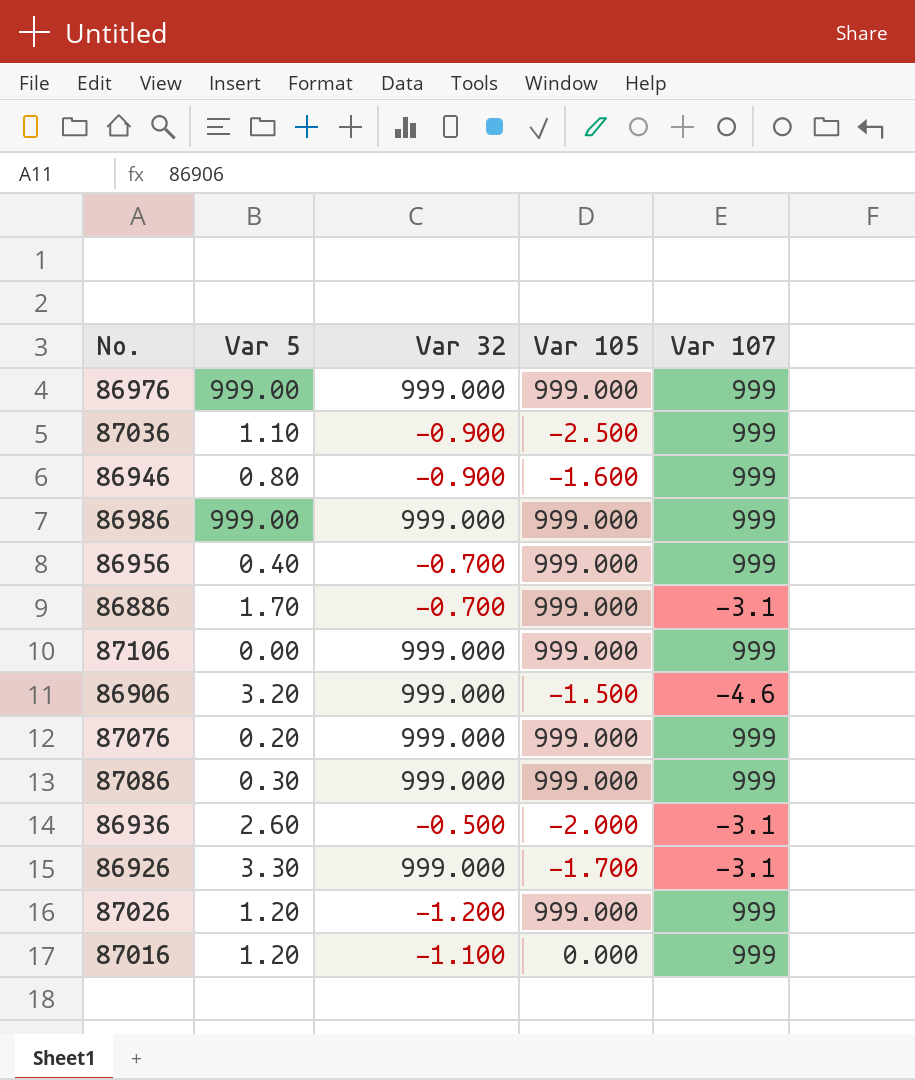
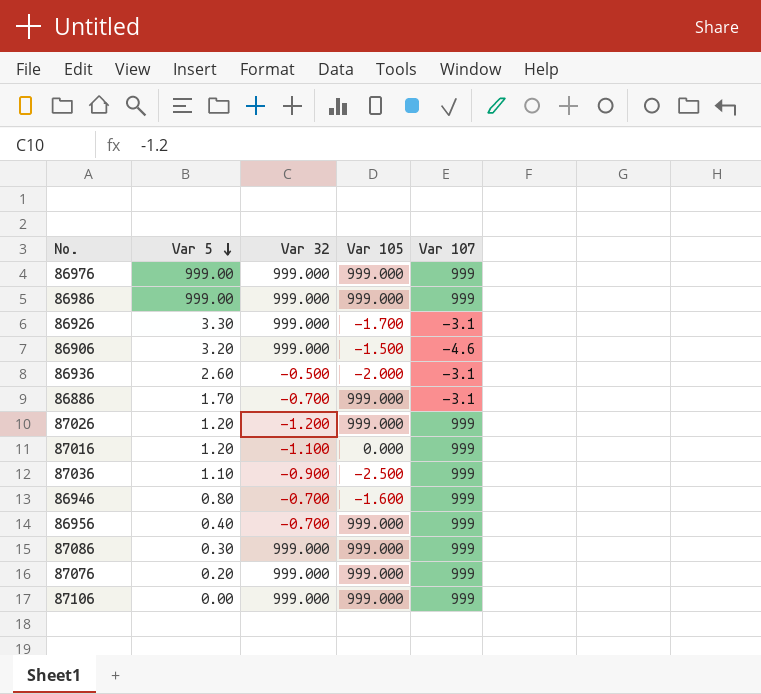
row order: none -> Var 5 descending
86946 | Var 32: -0.900 -> -0.700

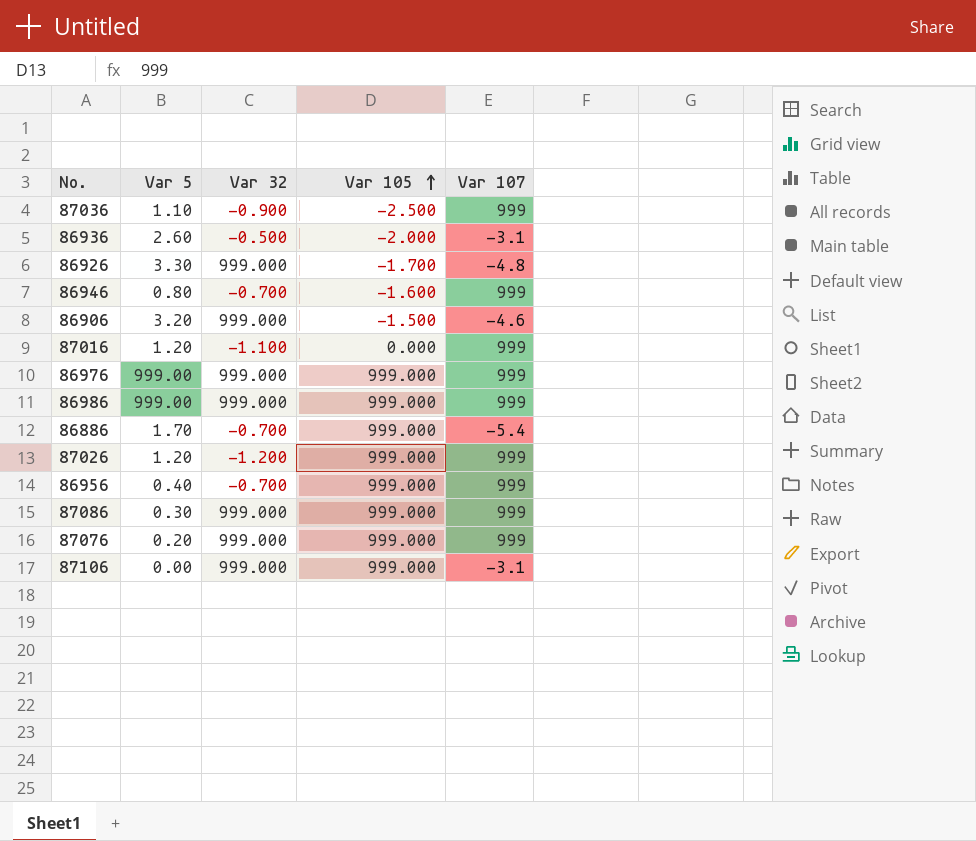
row order: Var 5 descending -> Var 105 ascending
86926 | Var 107: -3.1 -> -4.8
86886 | Var 107: -3.1 -> -5.4
87106 | Var 107: 999 -> -3.1

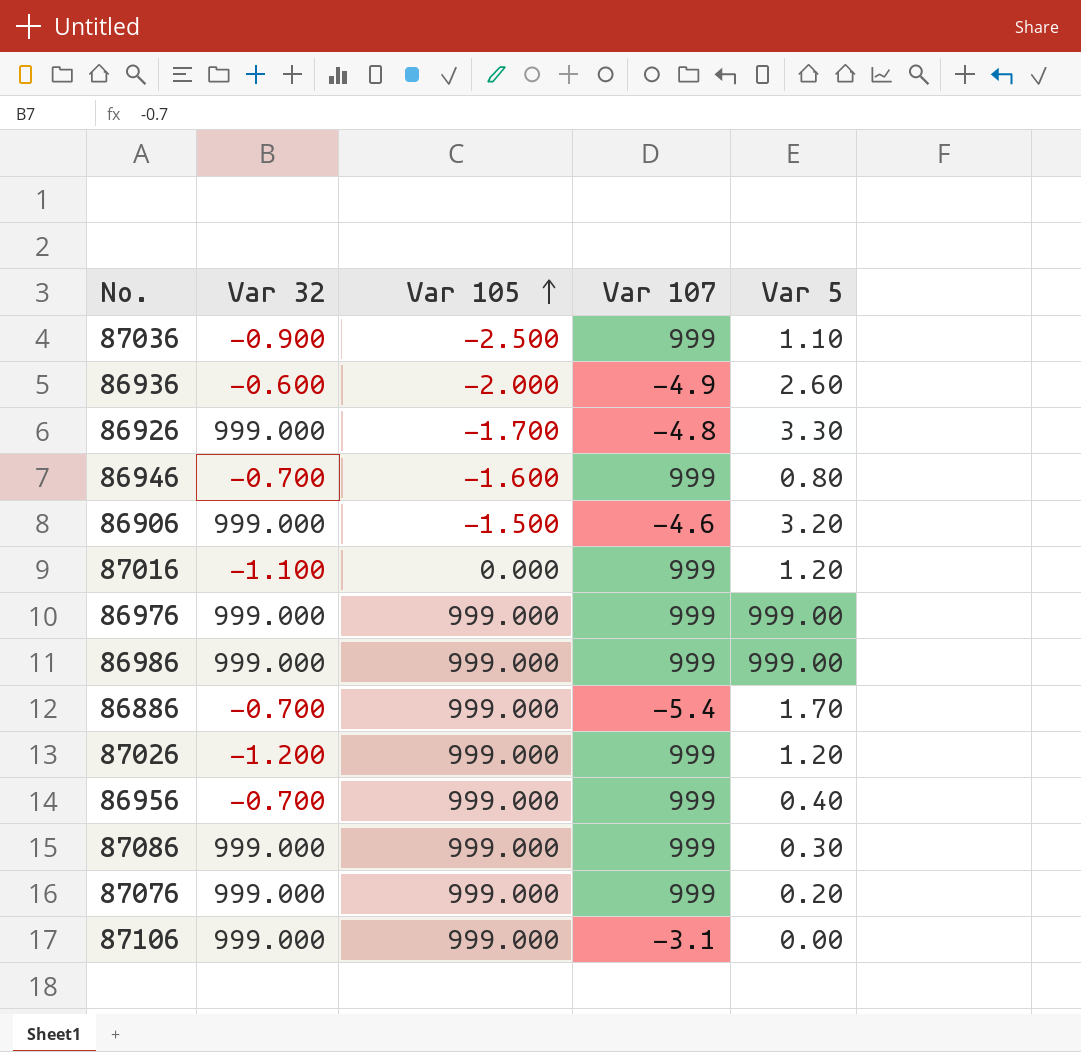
column Var 5 | position: 2 -> 5
86936 | Var 32: -0.500 -> -0.600
86936 | Var 107: -3.1 -> -4.9

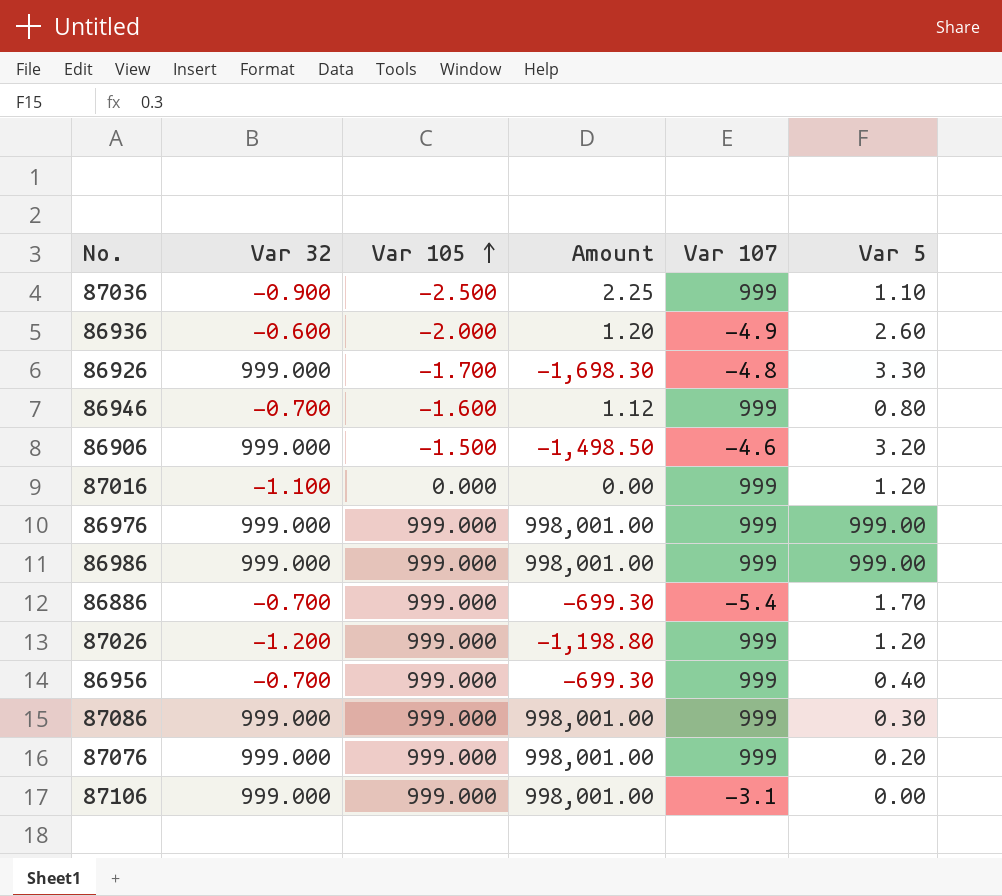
column Amount | formula: none -> [Var 32] * [Var 105]

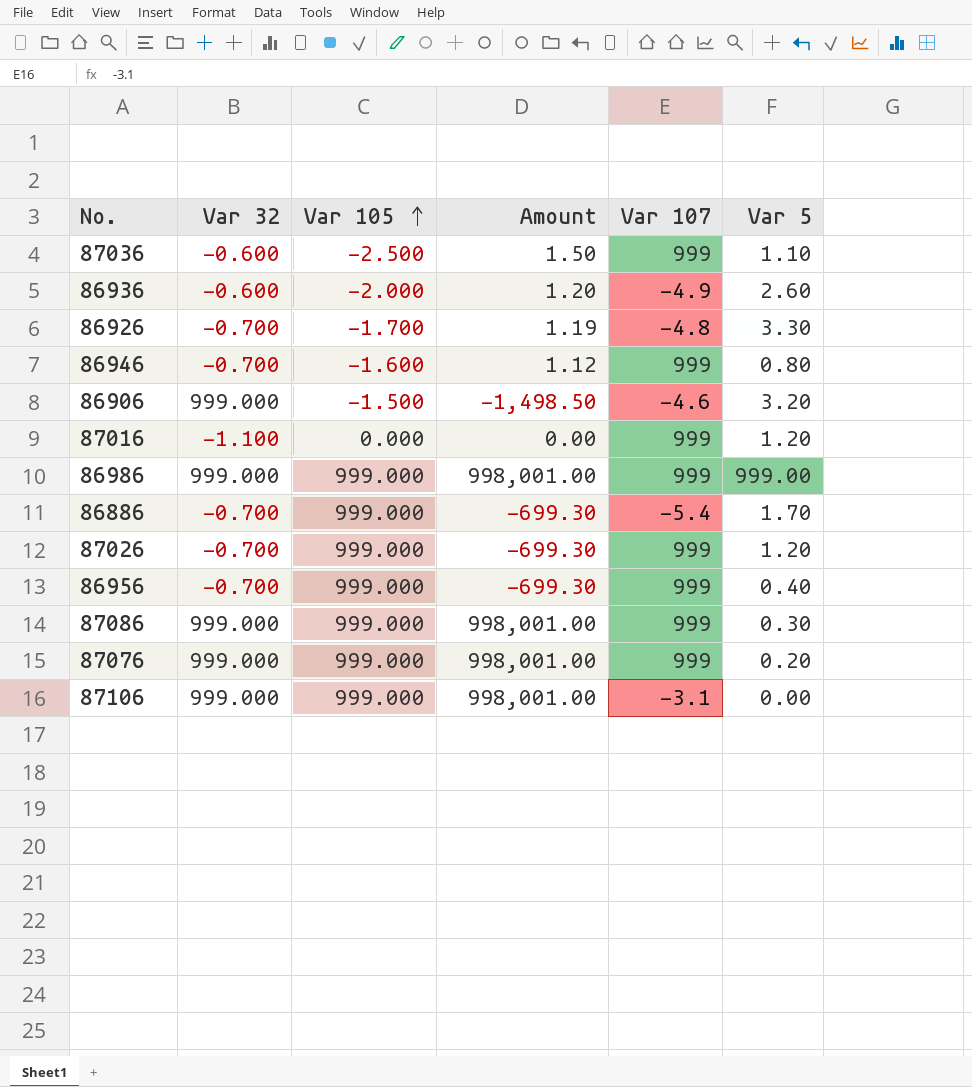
row 86976: 999.000 | 999.000 | 998,001.00 | 999 | 999.00 -> none
87036 | Var 32: -0.900 -> -0.600
87036 | Amount: 2.25 -> 1.50
86926 | Var 32: 999.000 -> -0.700
86926 | Amount: -1,698.30 -> 1.19
87026 | Var 32: -1.200 -> -0.700
87026 | Amount: -1,198.80 -> -699.30

